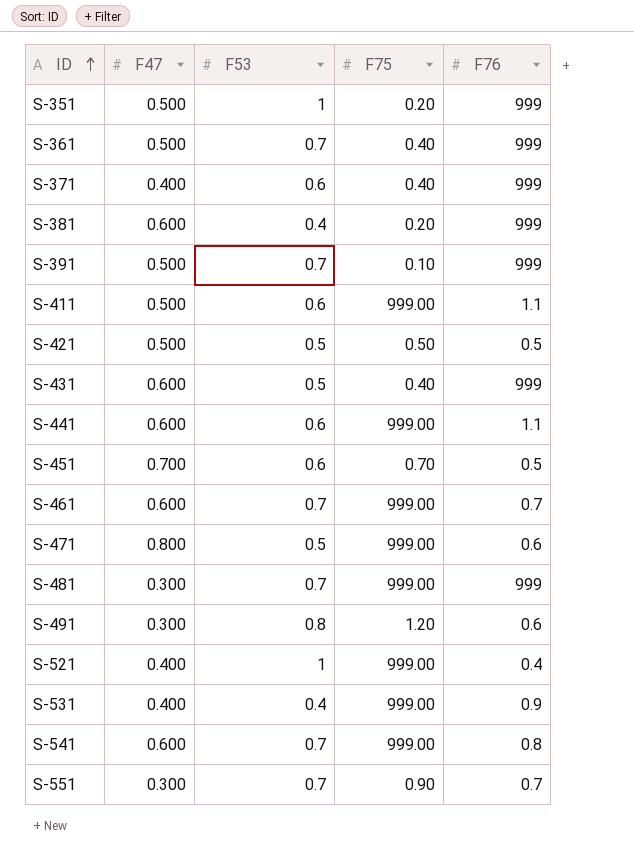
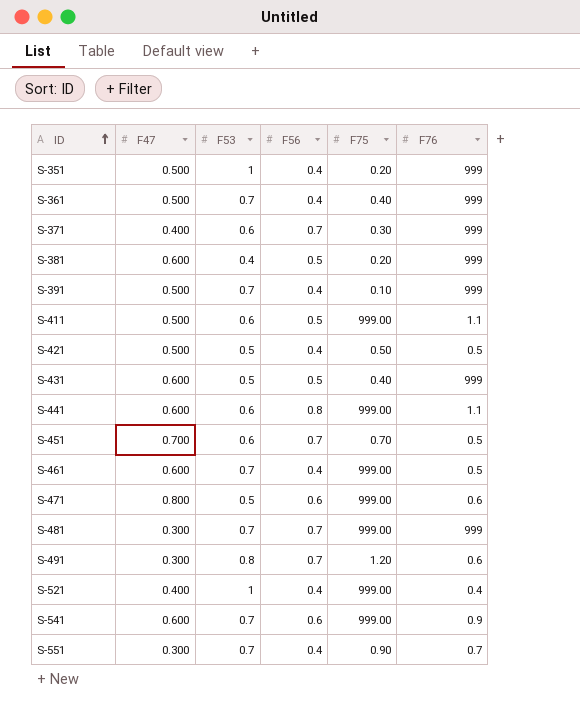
column F56 | position: none -> 4
row S-531: 0.400 | 0.4 | 999.00 | 0.9 -> none
S-371 | F75: 0.40 -> 0.30
S-461 | F76: 0.7 -> 0.5
S-541 | F76: 0.8 -> 0.9

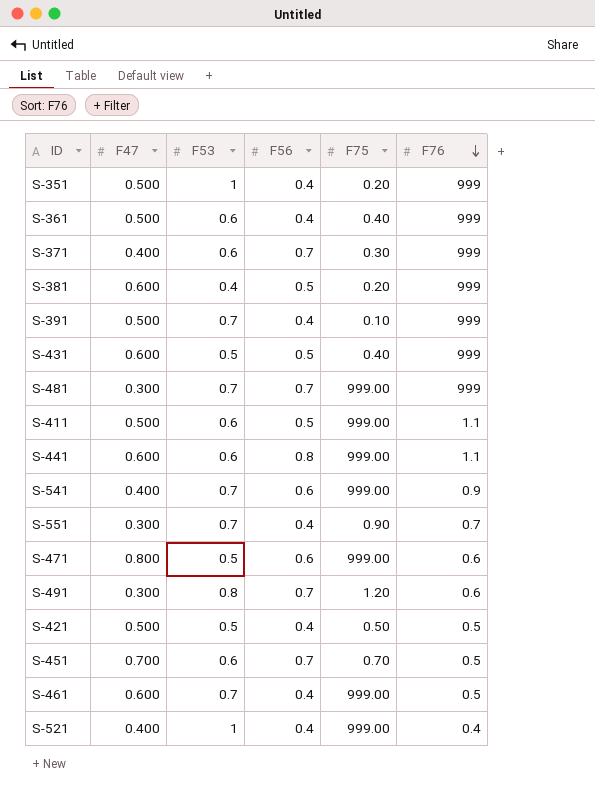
row order: ID ascending -> F76 descending
S-361 | F53: 0.7 -> 0.6
S-541 | F47: 0.600 -> 0.400

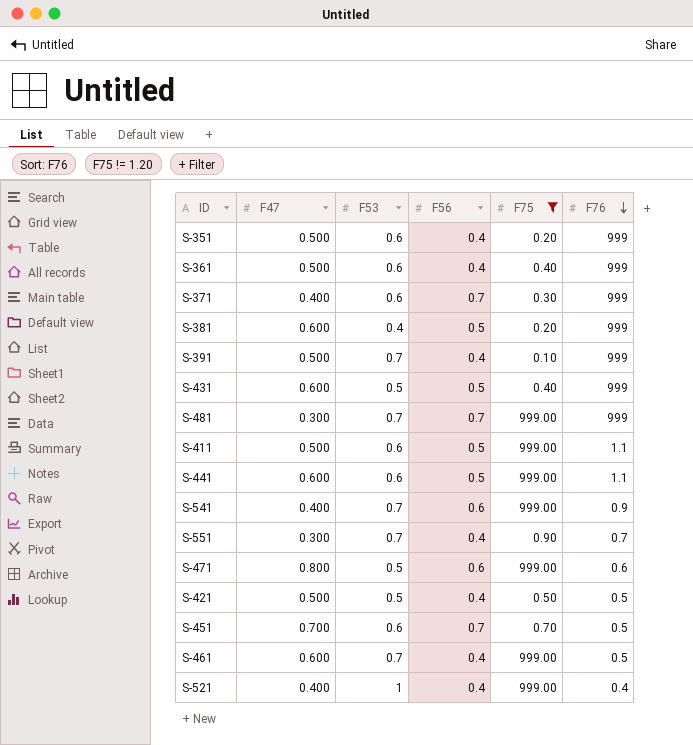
filter: none -> F75 != 1.20
S-351 | F53: 1 -> 0.6
S-441 | F56: 0.8 -> 0.5

